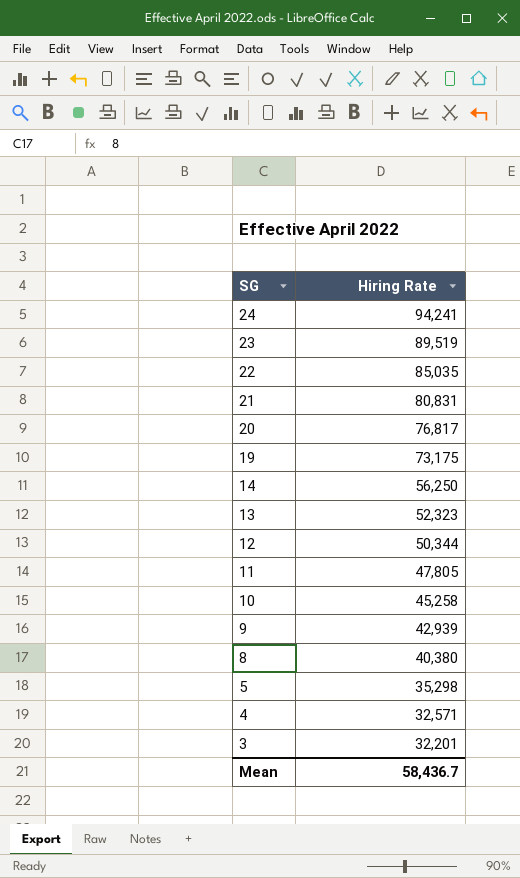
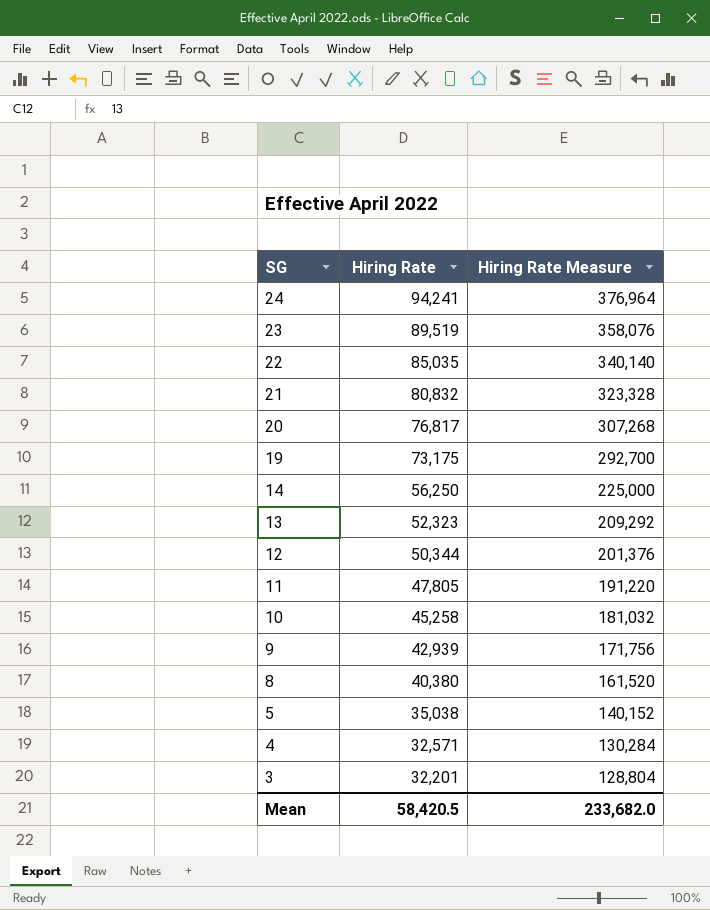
column Hiring Rate Measure | formula: none -> [Hiring Rate] * 4
21 | Hiring Rate: 80,831 -> 80,832
5 | Hiring Rate: 35,298 -> 35,038
Mean | Hiring Rate: 58,436.7 -> 58,420.5

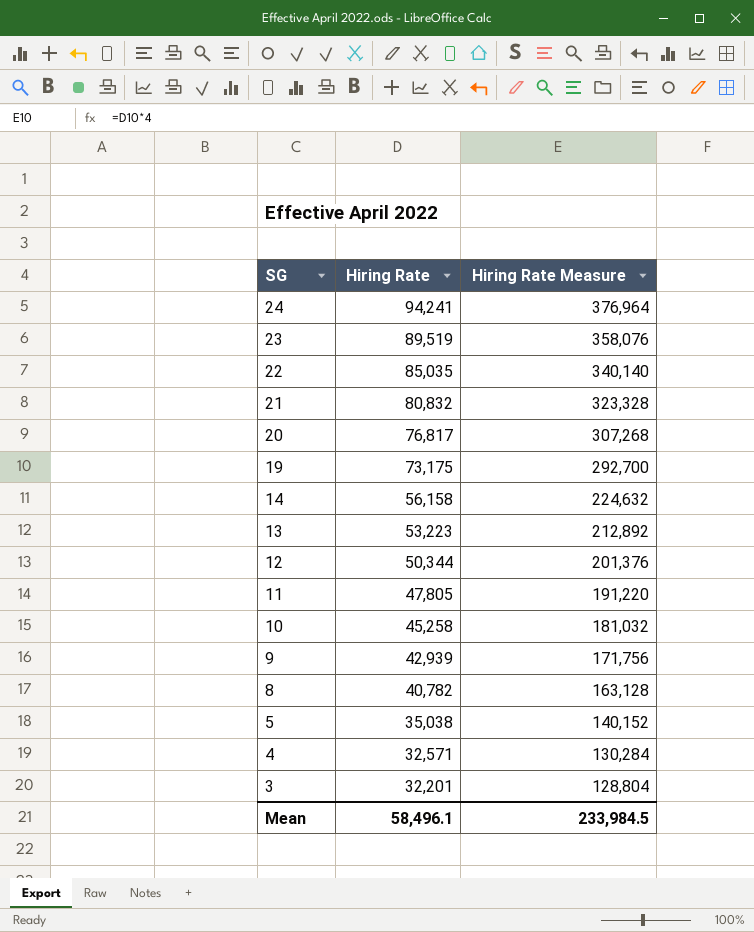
14 | Hiring Rate: 56,250 -> 56,158
14 | Hiring Rate Measure: 225,000 -> 224,632
13 | Hiring Rate: 52,323 -> 53,223
13 | Hiring Rate Measure: 209,292 -> 212,892
8 | Hiring Rate: 40,380 -> 40,782
8 | Hiring Rate Measure: 161,520 -> 163,128
Mean | Hiring Rate: 58,420.5 -> 58,496.1
Mean | Hiring Rate Measure: 233,682.0 -> 233,984.5

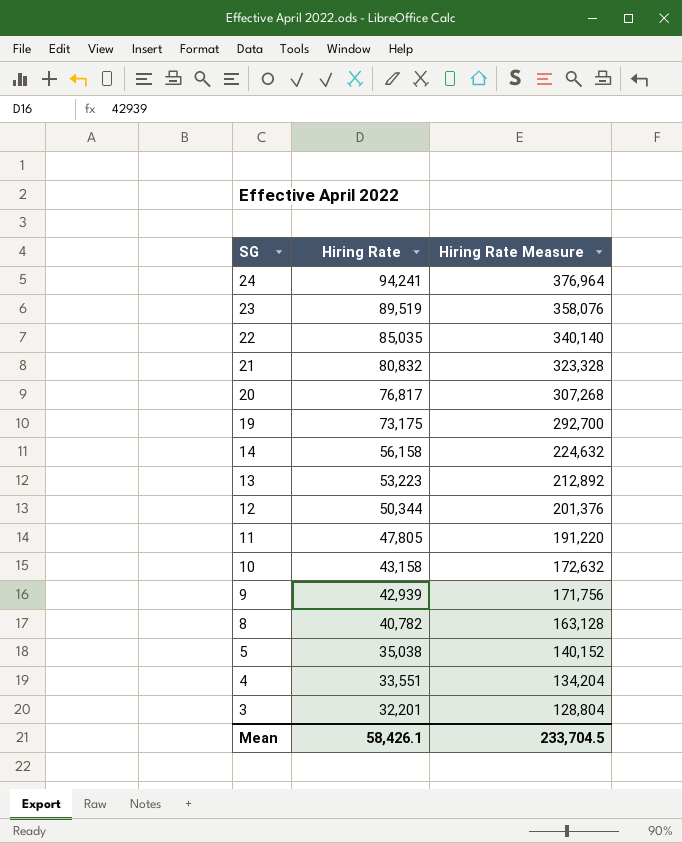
10 | Hiring Rate: 45,258 -> 43,158
10 | Hiring Rate Measure: 181,032 -> 172,632
4 | Hiring Rate: 32,571 -> 33,551
4 | Hiring Rate Measure: 130,284 -> 134,204
Mean | Hiring Rate: 58,496.1 -> 58,426.1
Mean | Hiring Rate Measure: 233,984.5 -> 233,704.5

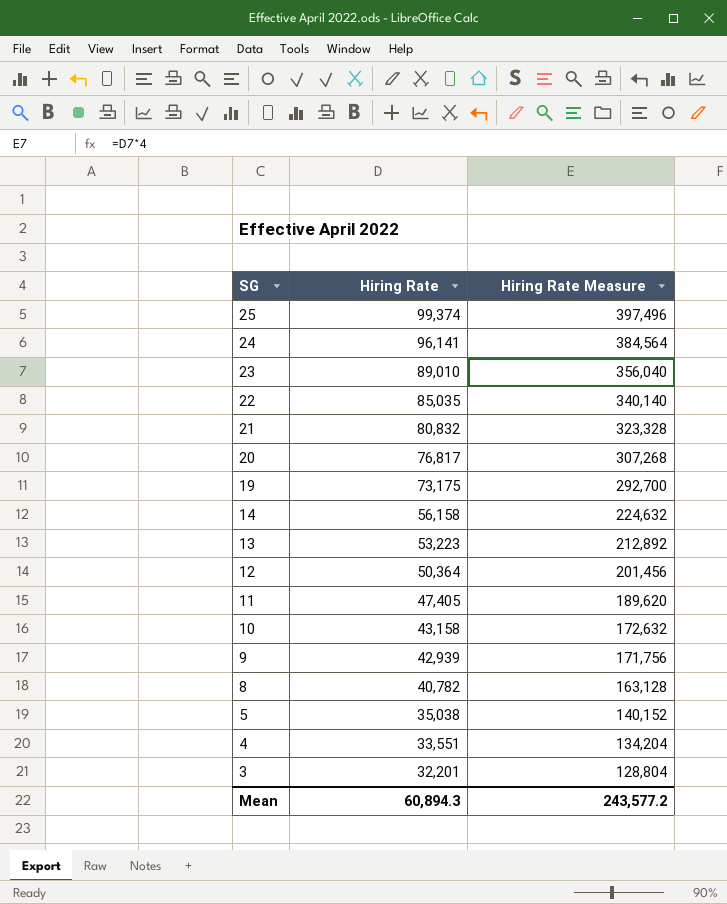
row 25: none -> 99,374 | 397,496
24 | Hiring Rate: 94,241 -> 96,141
24 | Hiring Rate Measure: 376,964 -> 384,564
23 | Hiring Rate: 89,519 -> 89,010
23 | Hiring Rate Measure: 358,076 -> 356,040
12 | Hiring Rate: 50,344 -> 50,364
12 | Hiring Rate Measure: 201,376 -> 201,456
11 | Hiring Rate: 47,805 -> 47,405
11 | Hiring Rate Measure: 191,220 -> 189,620
Mean | Hiring Rate: 58,426.1 -> 60,894.3
Mean | Hiring Rate Measure: 233,704.5 -> 243,577.2

